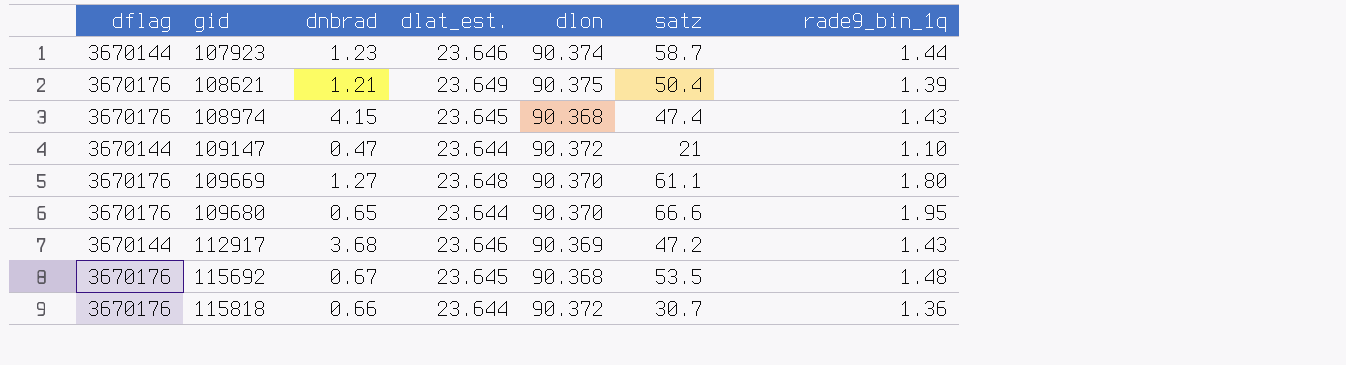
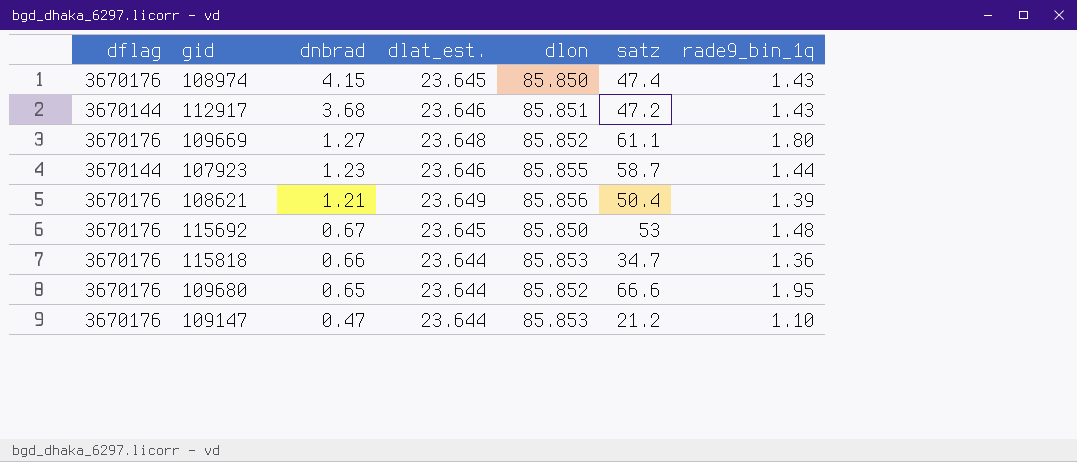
row order: gid ascending -> dnbrad descending
108974 | dlon: 90.368 -> 85.850
112917 | dlon: 90.369 -> 85.851
109669 | dlon: 90.370 -> 85.852
107923 | dlon: 90.374 -> 85.855
108621 | dlon: 90.375 -> 85.856
115692 | dlon: 90.368 -> 85.850
115692 | satz: 53.5 -> 53
115818 | dlon: 90.372 -> 85.853
115818 | satz: 30.7 -> 34.7
109680 | dlon: 90.370 -> 85.852
109147 | dflag: 3670144 -> 3670176
109147 | dlon: 90.372 -> 85.853
109147 | satz: 21 -> 21.2

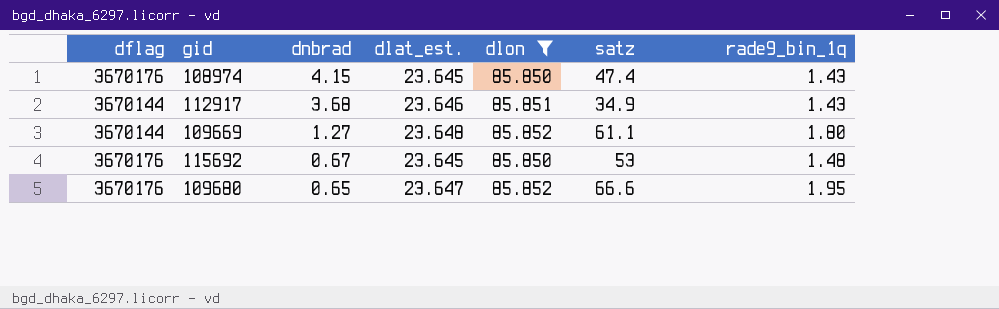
filter: none -> dlon <= 85.852
112917 | satz: 47.2 -> 34.9
109669 | dflag: 3670176 -> 3670144
109680 | dlat_est.: 23.644 -> 23.647

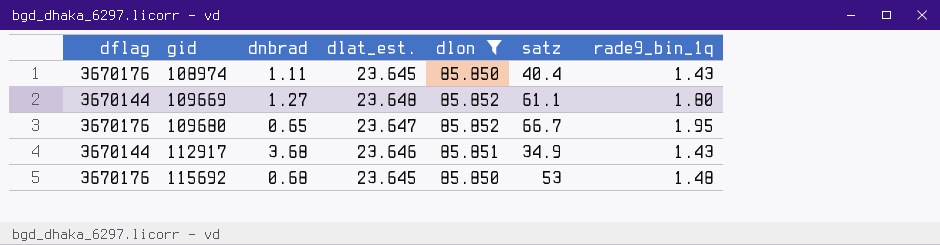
row order: dnbrad descending -> gid ascending
108974 | dnbrad: 4.15 -> 1.11
108974 | satz: 47.4 -> 40.4
109680 | satz: 66.6 -> 66.7
115692 | dnbrad: 0.67 -> 0.68

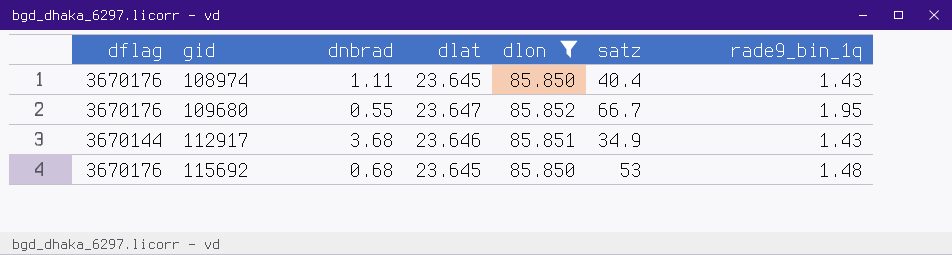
column name: dlat_est. -> dlat
row 109669: 3670144 | 1.27 | 23.648 | 85.852 | 61.1 | 1.80 -> none
109680 | dnbrad: 0.65 -> 0.55

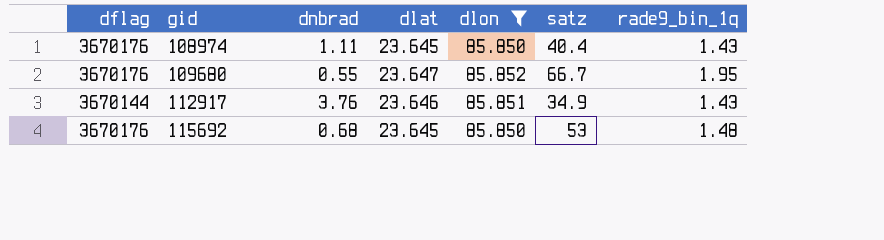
112917 | dnbrad: 3.68 -> 3.76

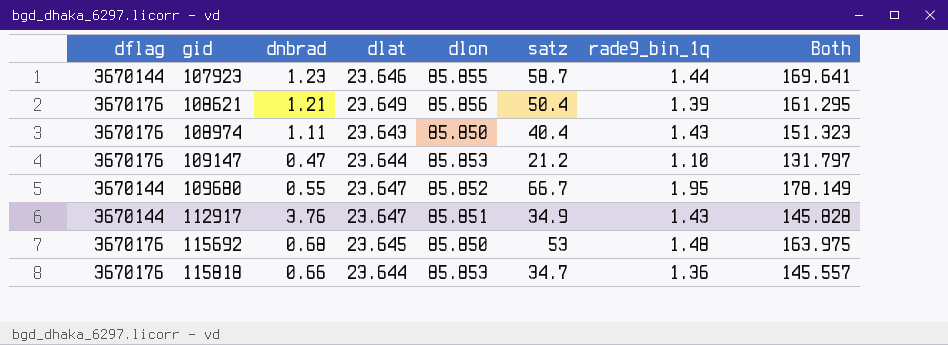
filter: dlon <= 85.852 -> none
column Both | formula: none -> [dlat] + [dlon] + [satz] + [rade9_bin_1q]
108974 | dlat: 23.645 -> 23.643
109680 | dflag: 3670176 -> 3670144
112917 | dlat: 23.646 -> 23.647

